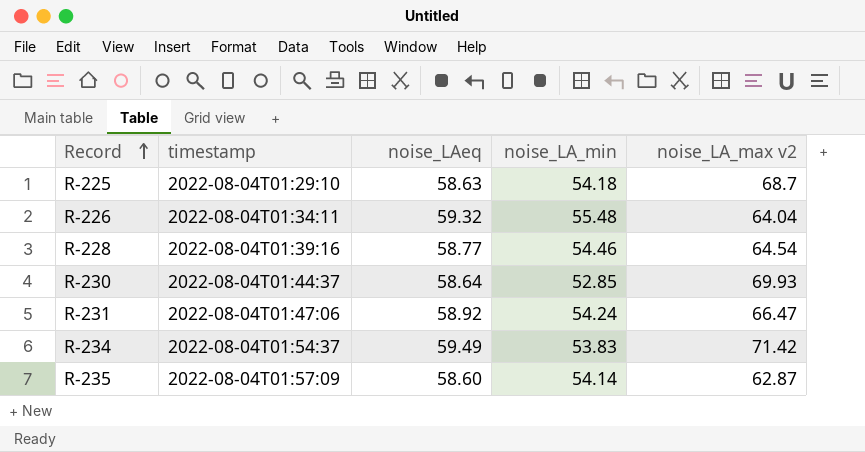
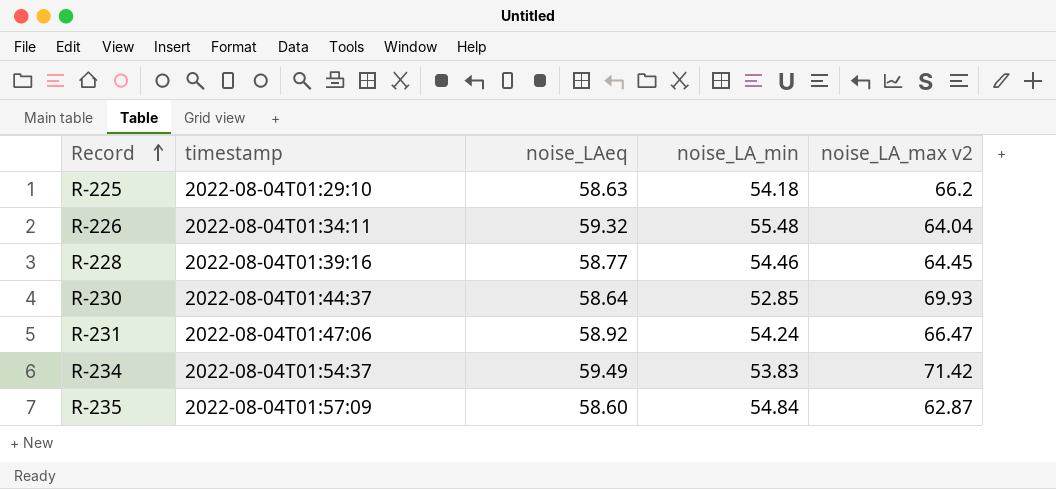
R-225 | noise_LA_max v2: 68.7 -> 66.2
R-228 | noise_LA_max v2: 64.54 -> 64.45
R-235 | noise_LA_min: 54.14 -> 54.84

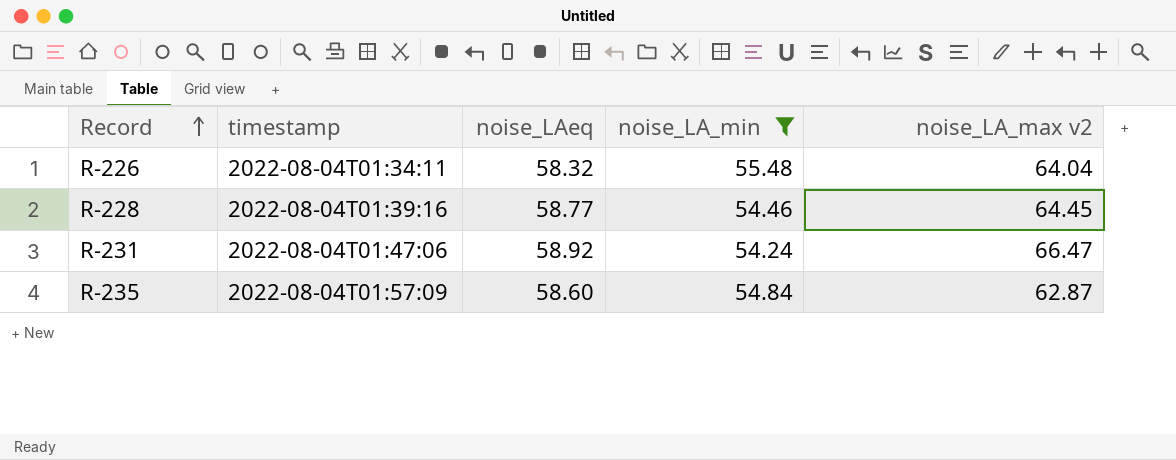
filter: none -> noise_LA_min >= 54.24
R-226 | noise_LAeq: 59.32 -> 58.32

